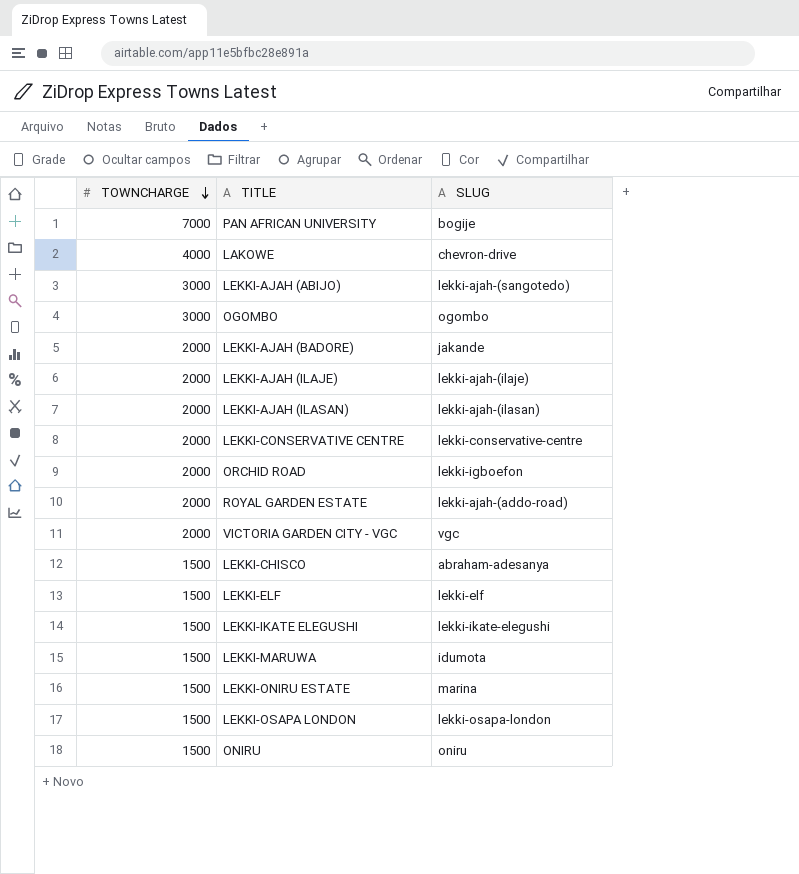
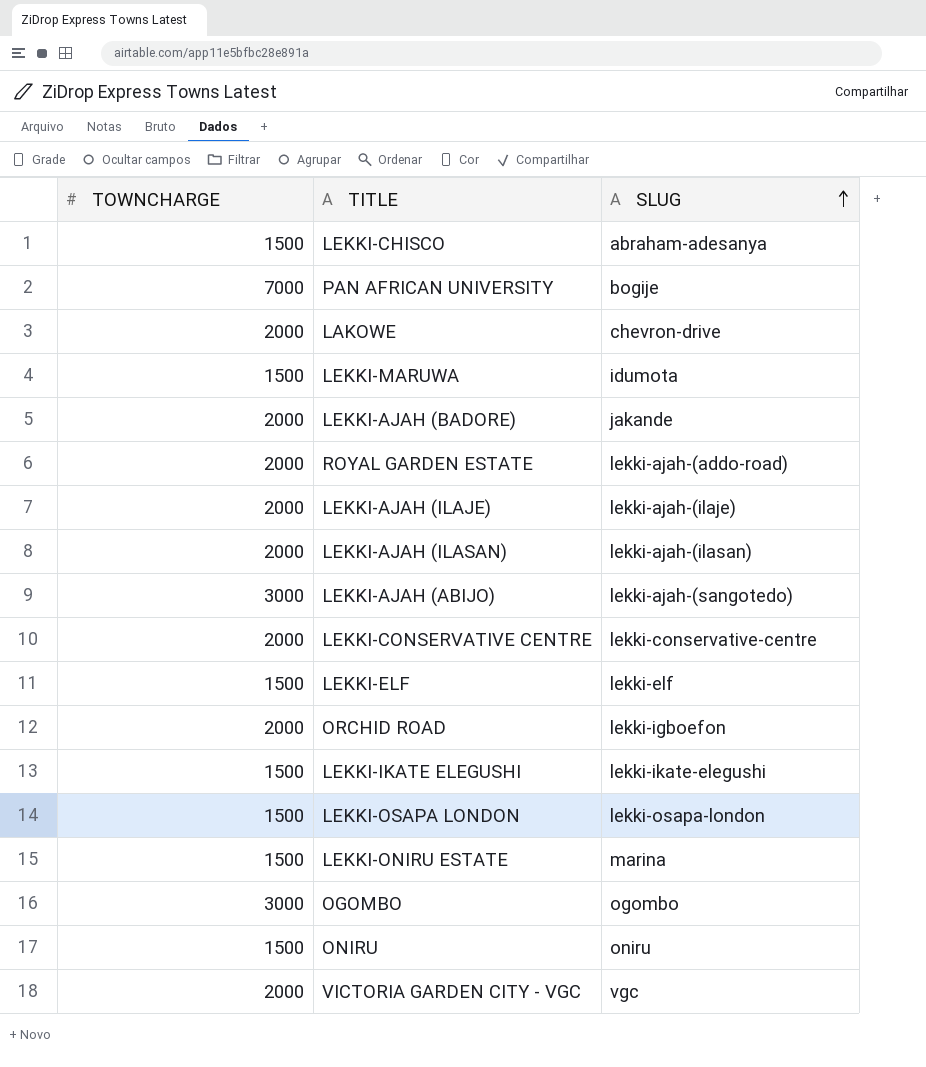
row order: TOWNCHARGE descending -> SLUG ascending
LAKOWE | TOWNCHARGE: 4000 -> 2000

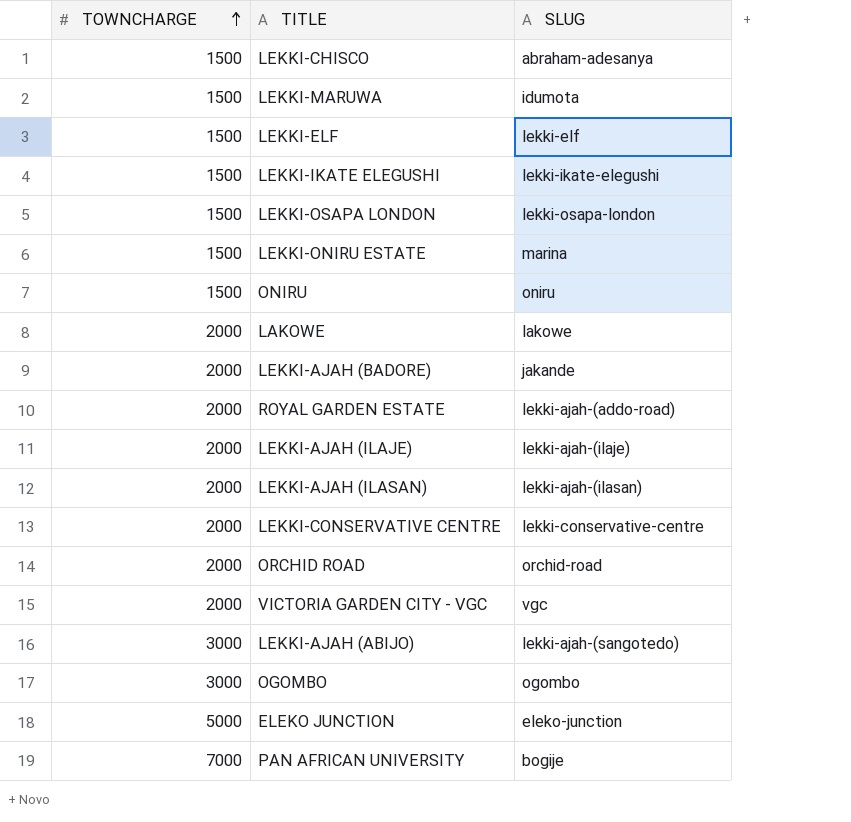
row order: SLUG ascending -> TOWNCHARGE ascending
LAKOWE | SLUG: chevron-drive -> lakowe
ORCHID ROAD | SLUG: lekki-igboefon -> orchid-road
row ELEKO JUNCTION: none -> 5000 | eleko-junction

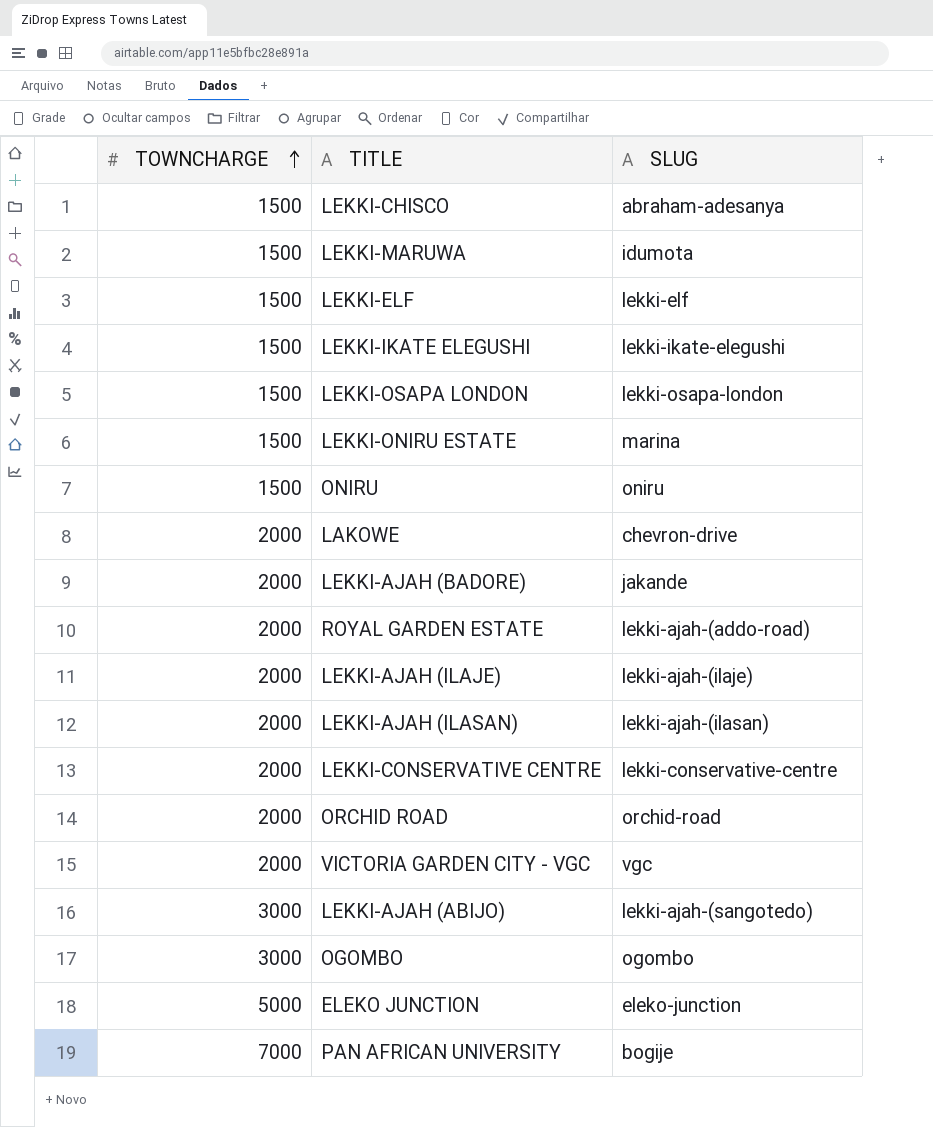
LAKOWE | SLUG: lakowe -> chevron-drive

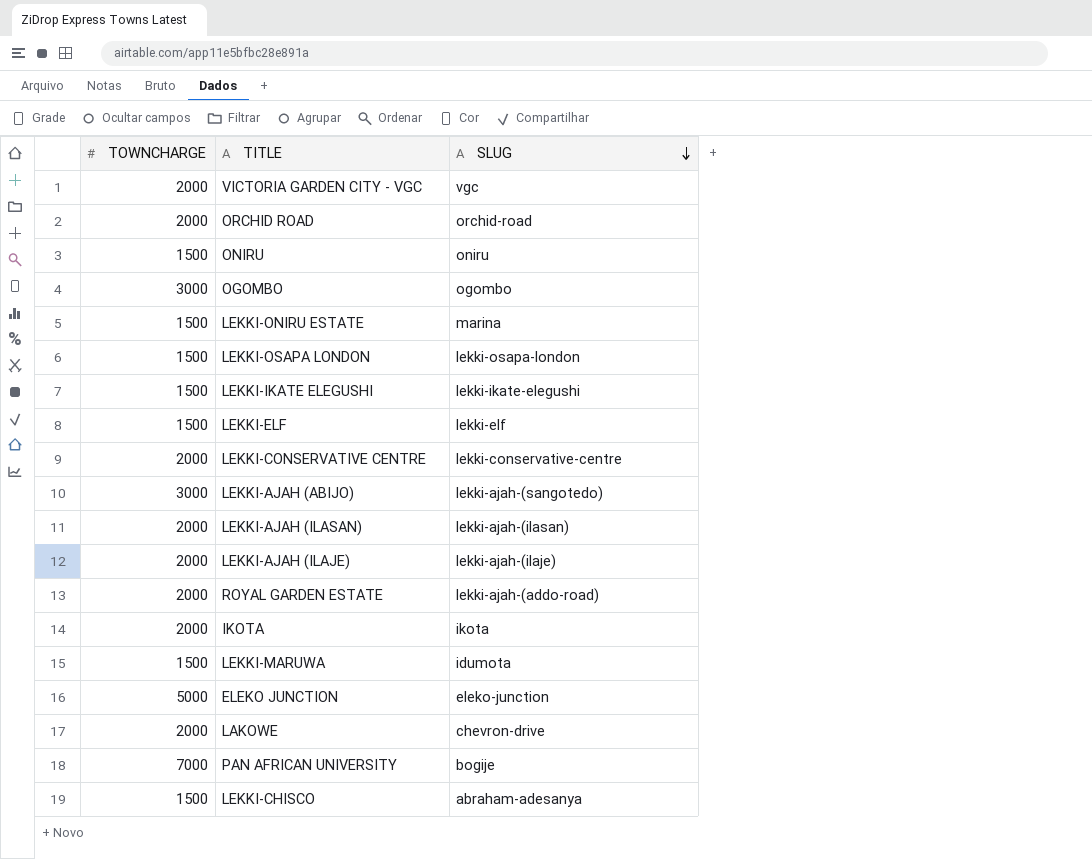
row order: TOWNCHARGE ascending -> SLUG descending
row LEKKI-AJAH (BADORE): 2000 | jakande -> none
row IKOTA: none -> 2000 | ikota

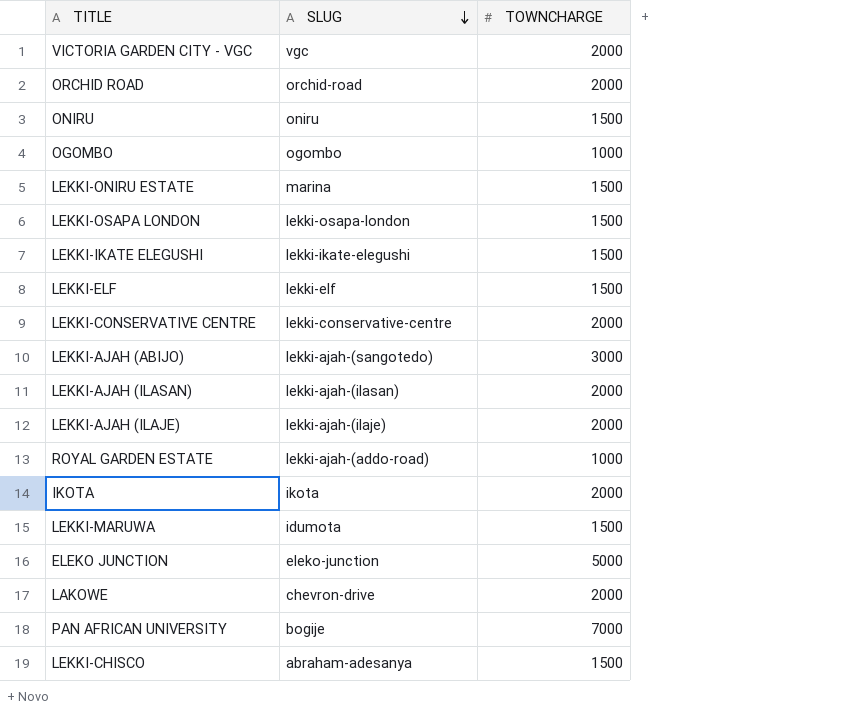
column TOWNCHARGE | position: 1 -> 3
OGOMBO | TOWNCHARGE: 3000 -> 1000
ROYAL GARDEN ESTATE | TOWNCHARGE: 2000 -> 1000

